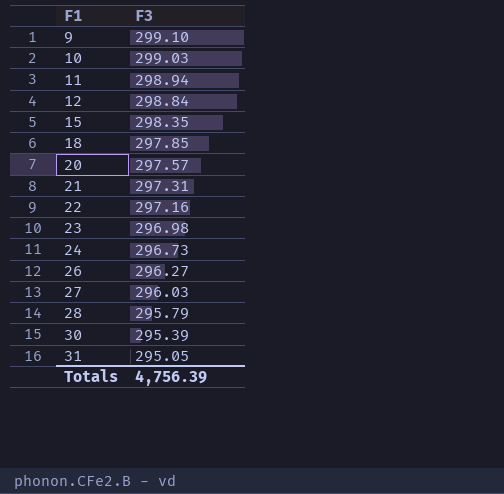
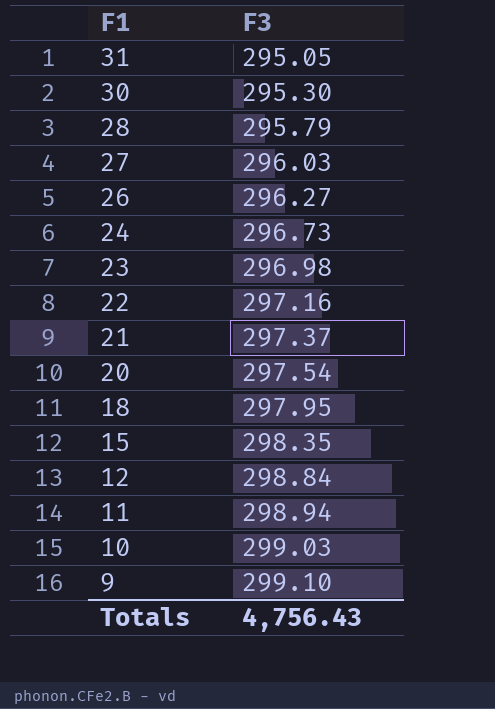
row order: F1 ascending -> F1 descending
30 | F3: 295.39 -> 295.30
21 | F3: 297.31 -> 297.37
20 | F3: 297.57 -> 297.54
18 | F3: 297.85 -> 297.95
Totals | F3: 4,756.39 -> 4,756.43

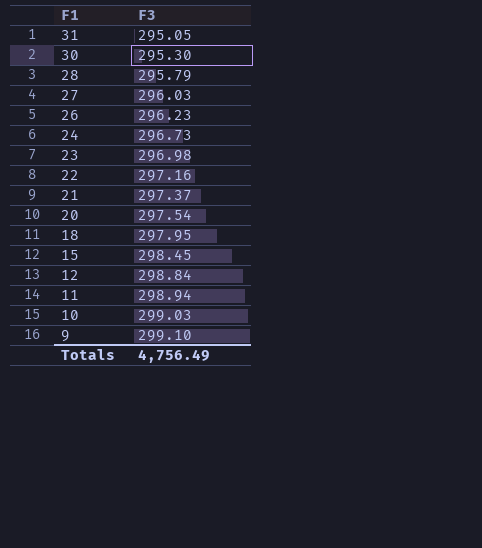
26 | F3: 296.27 -> 296.23
15 | F3: 298.35 -> 298.45
Totals | F3: 4,756.43 -> 4,756.49

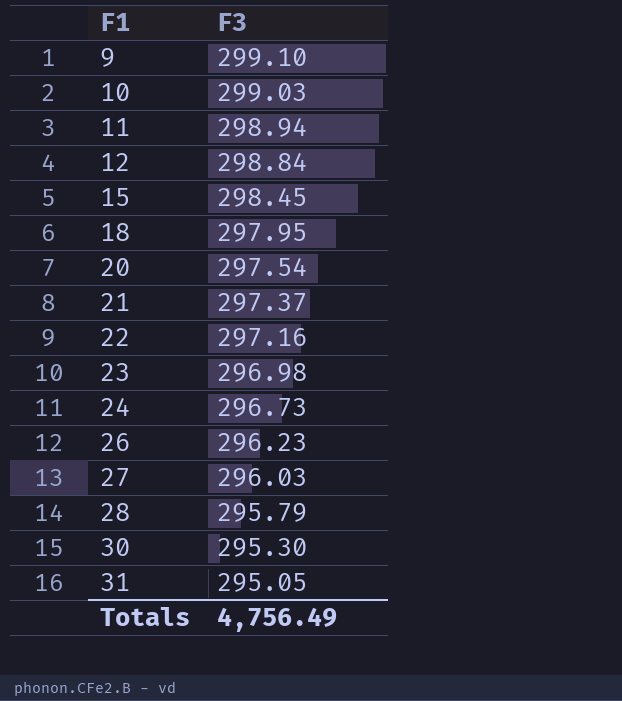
row order: F1 descending -> F1 ascending

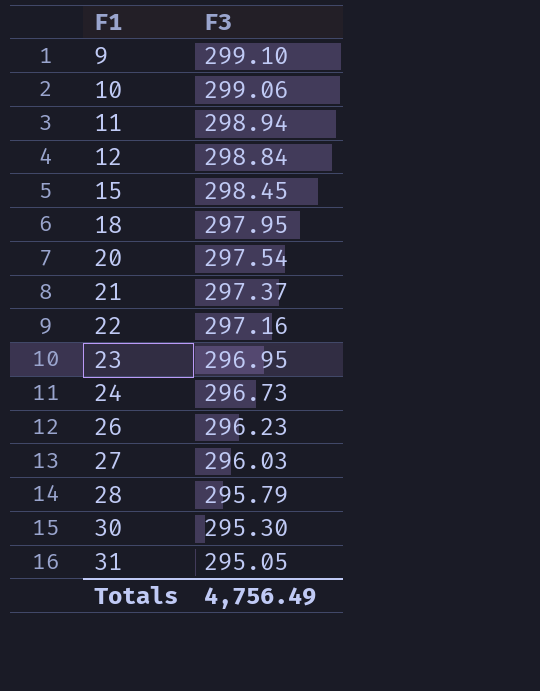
10 | F3: 299.03 -> 299.06
23 | F3: 296.98 -> 296.95

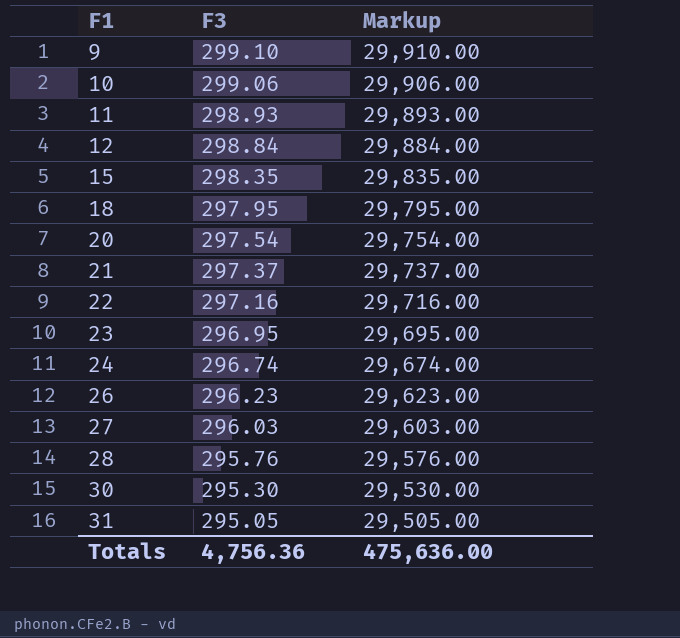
column Markup | formula: none -> [F3] * 100
11 | F3: 298.94 -> 298.93
15 | F3: 298.45 -> 298.35
24 | F3: 296.73 -> 296.74
28 | F3: 295.79 -> 295.76
Totals | F3: 4,756.49 -> 4,756.36

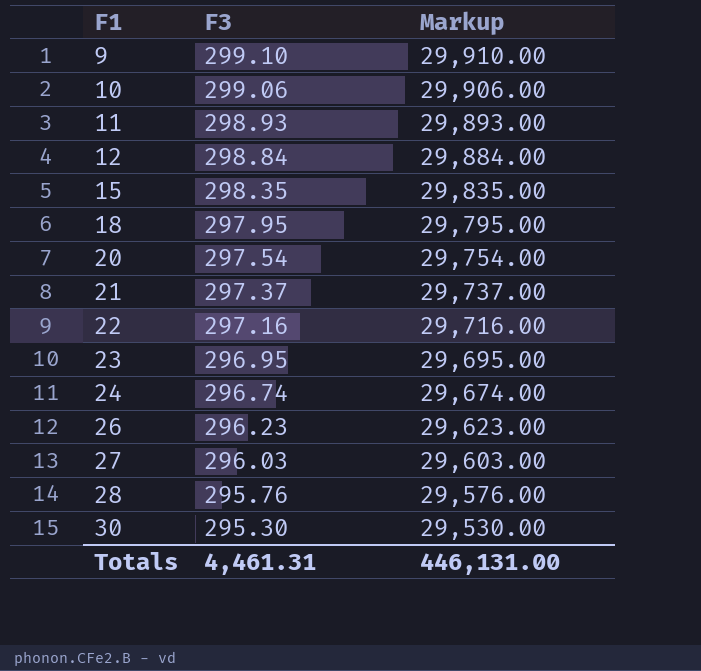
row 31: 295.05 | 29,505.00 -> none
Totals | F3: 4,756.36 -> 4,461.31
Totals | Markup: 475,636.00 -> 446,131.00

